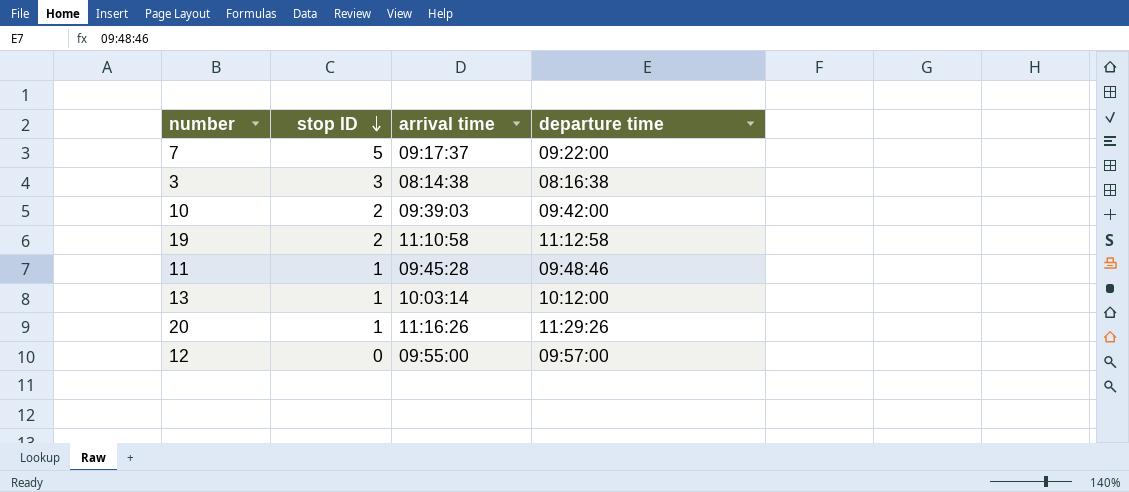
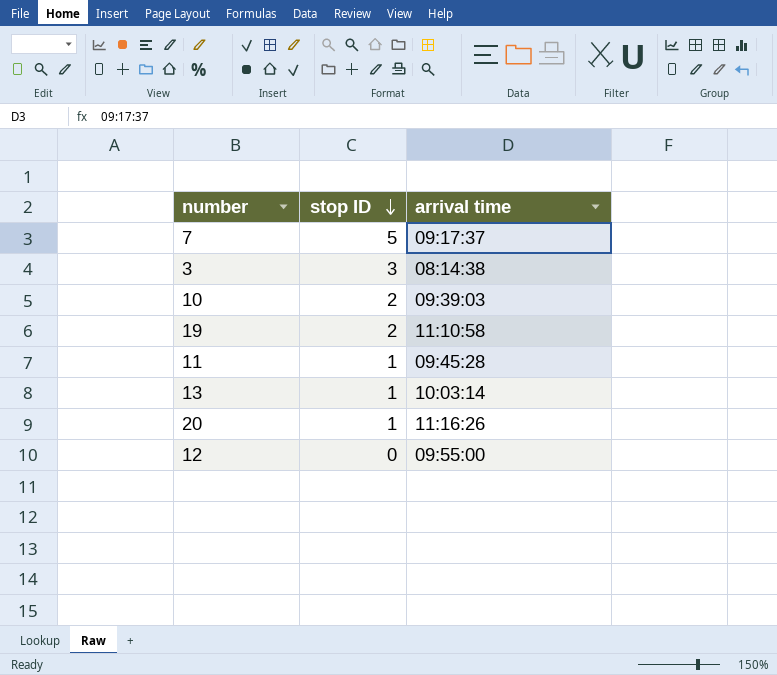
column departure time | position: 4 -> none

